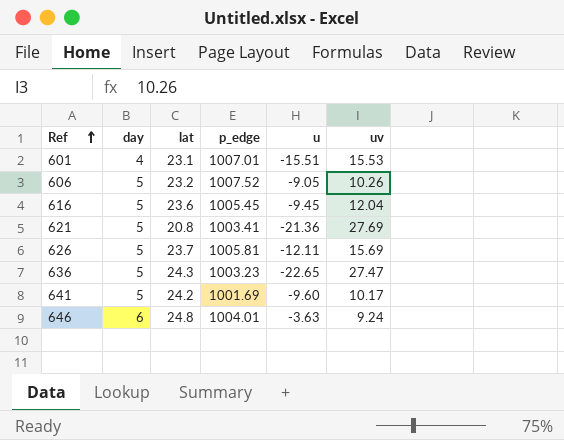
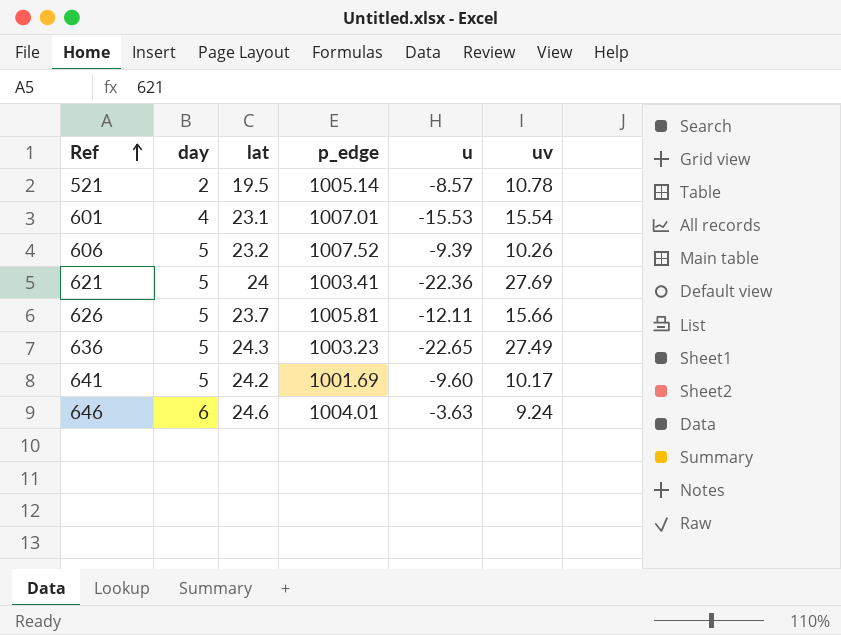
row 616: 5 | 23.6 | 1005.45 | -9.45 | 12.04 -> none
row 521: none -> 2 | 19.5 | 1005.14 | -8.57 | 10.78
601 | u: -15.51 -> -15.53
601 | uv: 15.53 -> 15.54
606 | u: -9.05 -> -9.39
621 | lat: 20.8 -> 24
621 | u: -21.36 -> -22.36
626 | uv: 15.69 -> 15.66
636 | uv: 27.47 -> 27.49
646 | lat: 24.8 -> 24.6

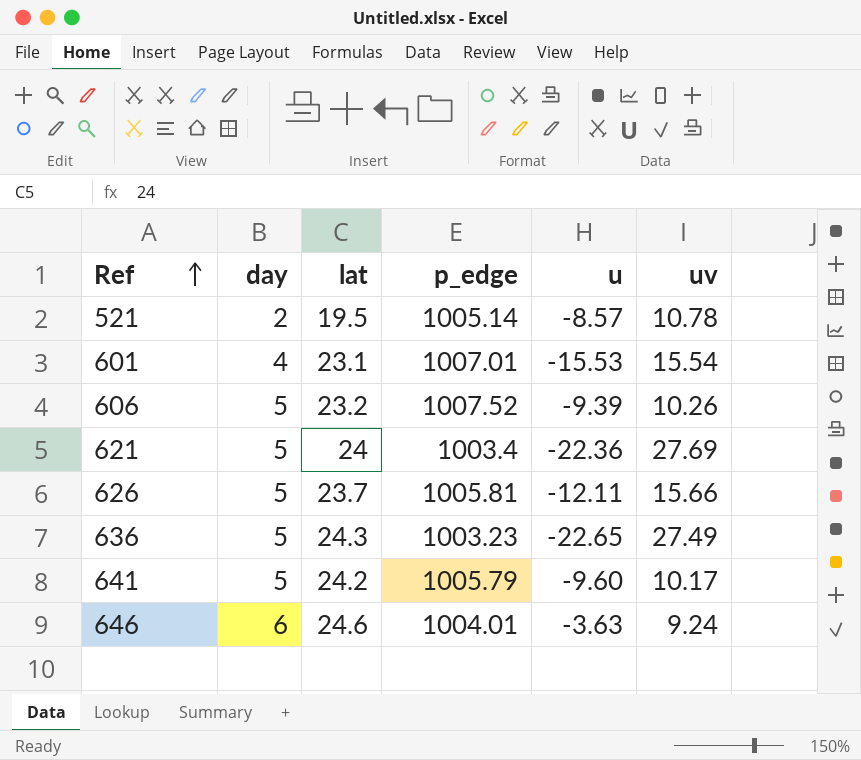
621 | p_edge: 1003.41 -> 1003.4
641 | p_edge: 1001.69 -> 1005.79

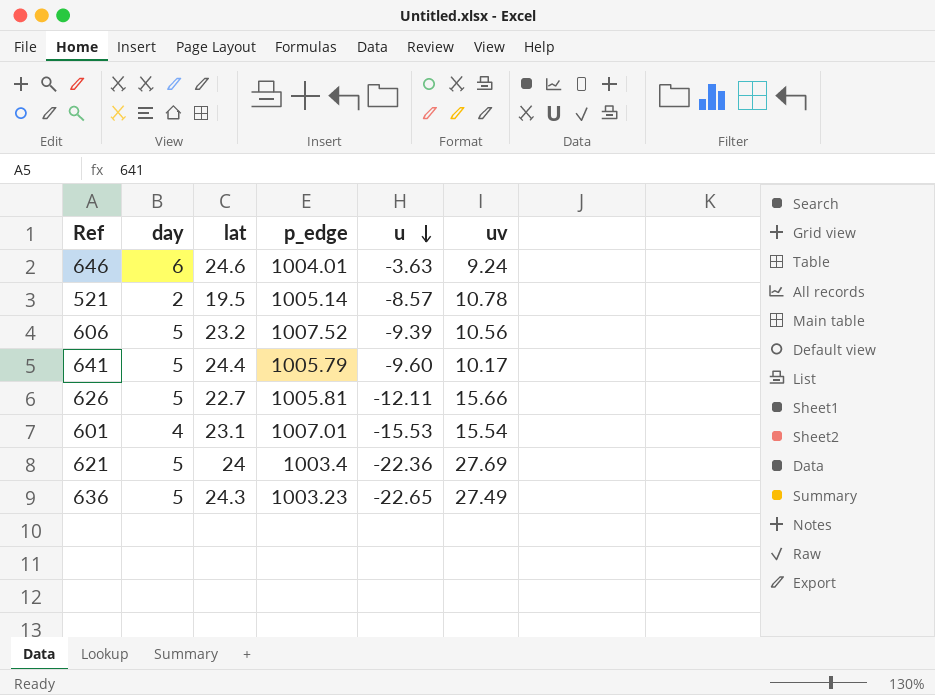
row order: Ref ascending -> u descending
606 | uv: 10.26 -> 10.56
641 | lat: 24.2 -> 24.4
626 | lat: 23.7 -> 22.7

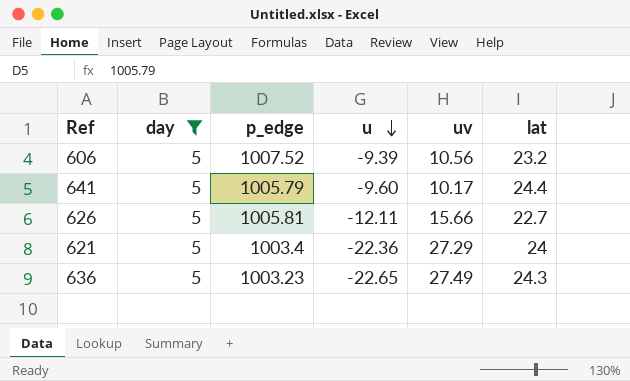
filter: none -> day = 5
column lat | position: 3 -> 6
621 | uv: 27.69 -> 27.29

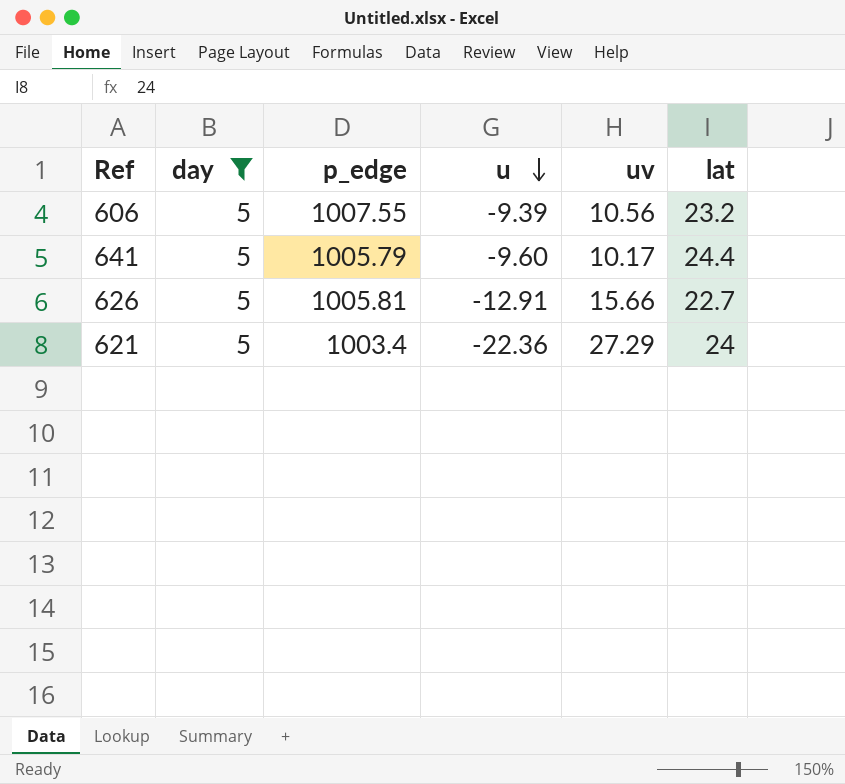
row 636: 5 | 1003.23 | -22.65 | 27.49 | 24.3 -> none
606 | p_edge: 1007.52 -> 1007.55
626 | u: -12.11 -> -12.91

